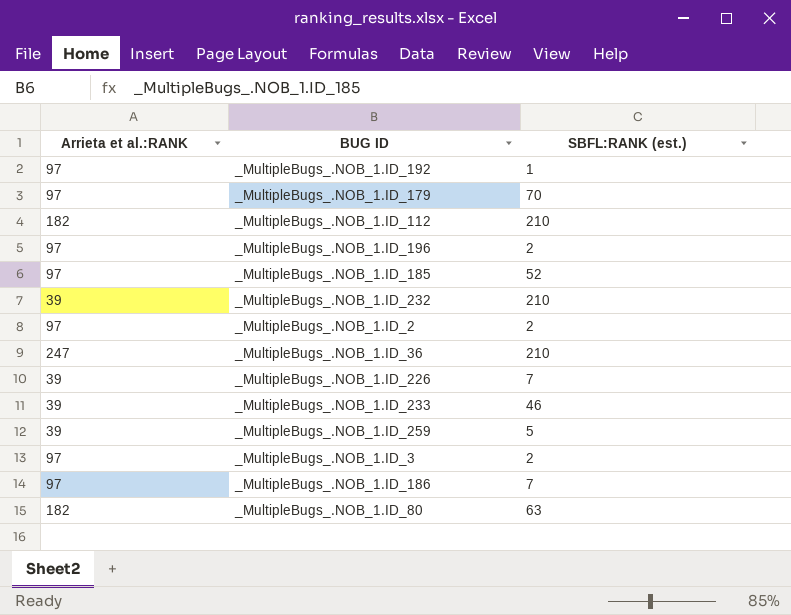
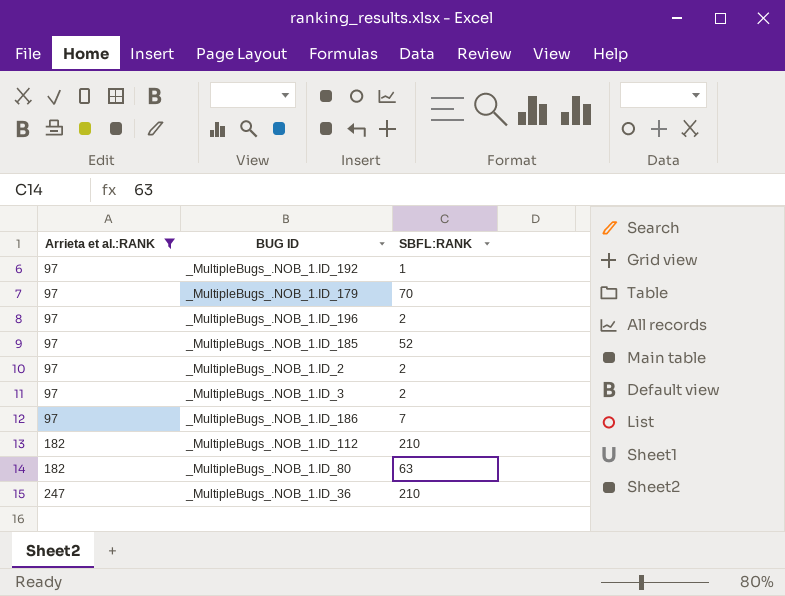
filter: none -> Arrieta et al.:RANK != 39
row order: none -> Arrieta et al.:RANK ascending
column name: SBFL:RANK (est.) -> SBFL:RANK

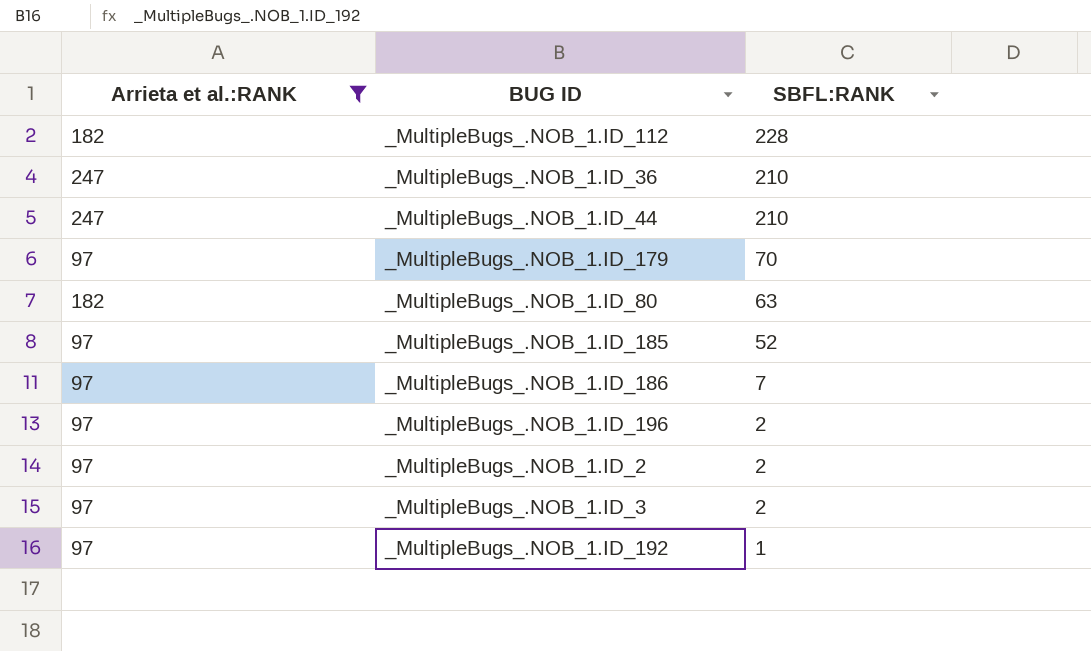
row order: Arrieta et al.:RANK ascending -> SBFL:RANK descending
_MultipleBugs_.NOB_1.ID_112 | SBFL:RANK: 210 -> 228
row _MultipleBugs_.NOB_1.ID_44: none -> 247 | 210

